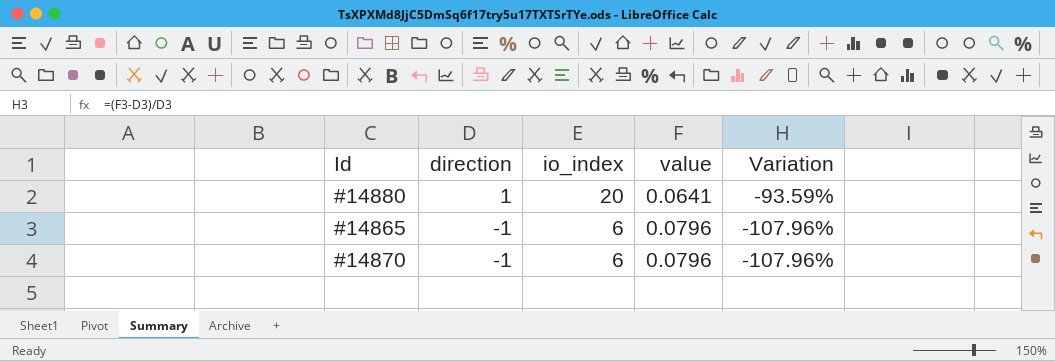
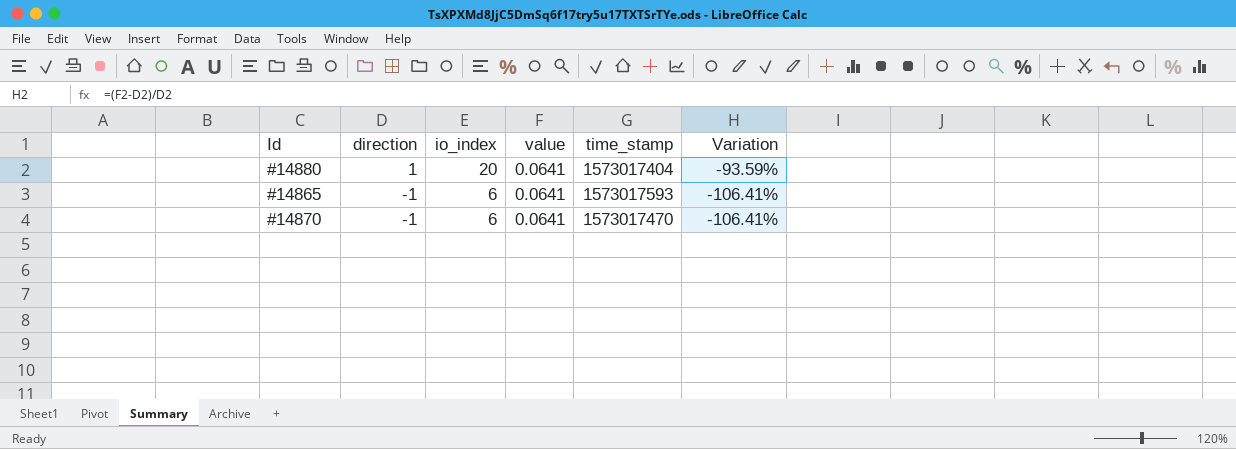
column time_stamp | position: none -> 5
#14865 | value: 0.0796 -> 0.0641
#14865 | Variation: -107.96% -> -106.41%
#14870 | value: 0.0796 -> 0.0641
#14870 | Variation: -107.96% -> -106.41%

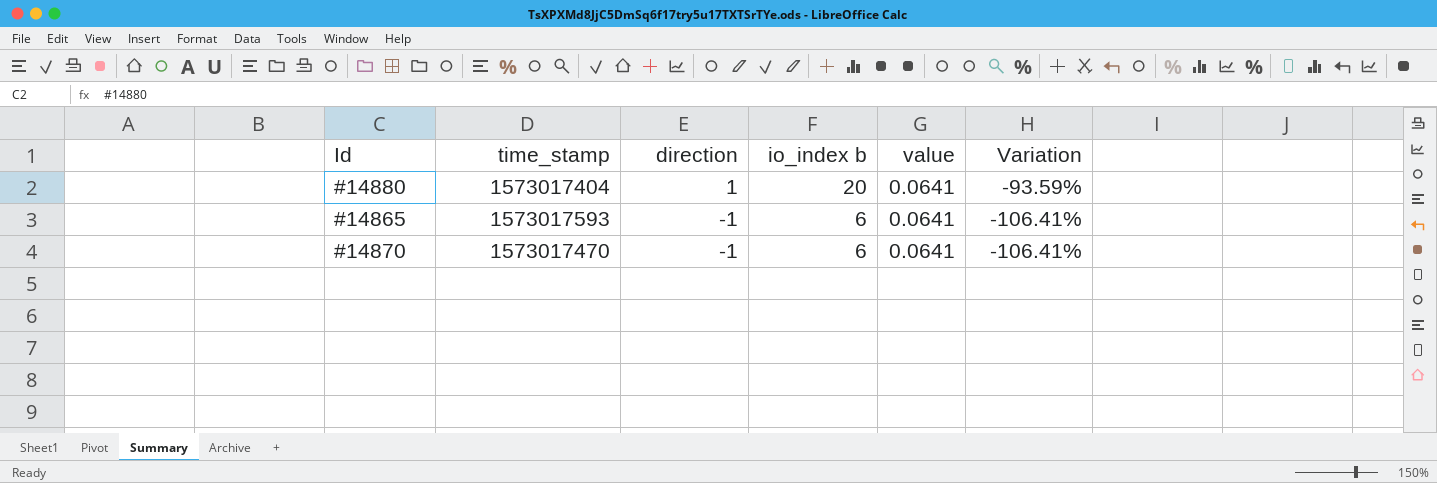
column time_stamp | position: 5 -> 2
column name: io_index -> io_index b

